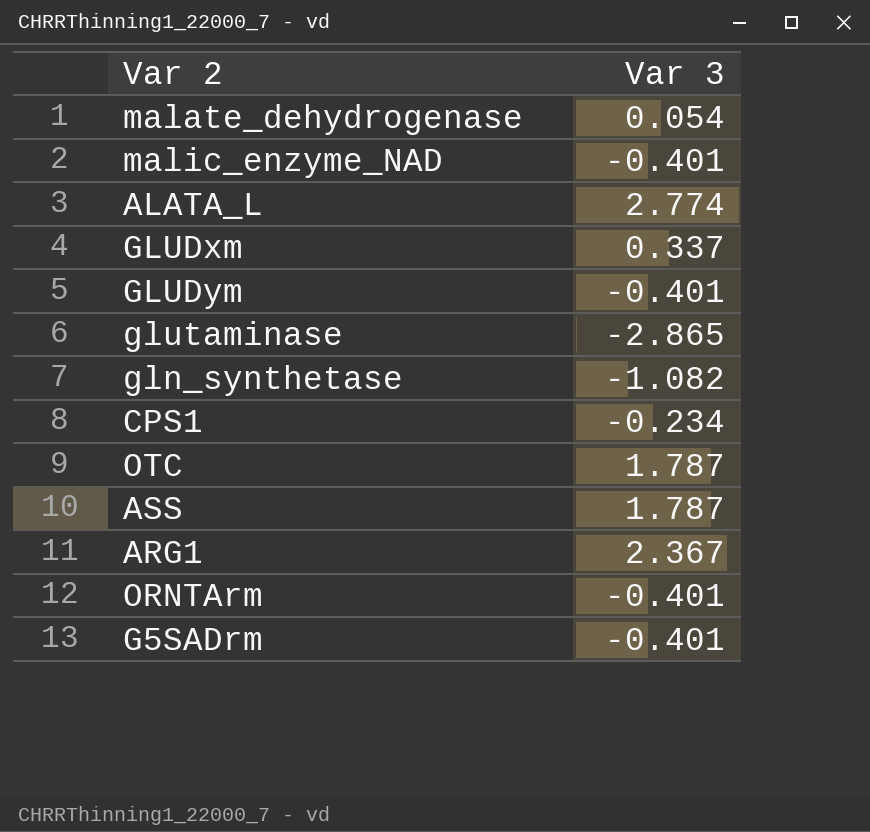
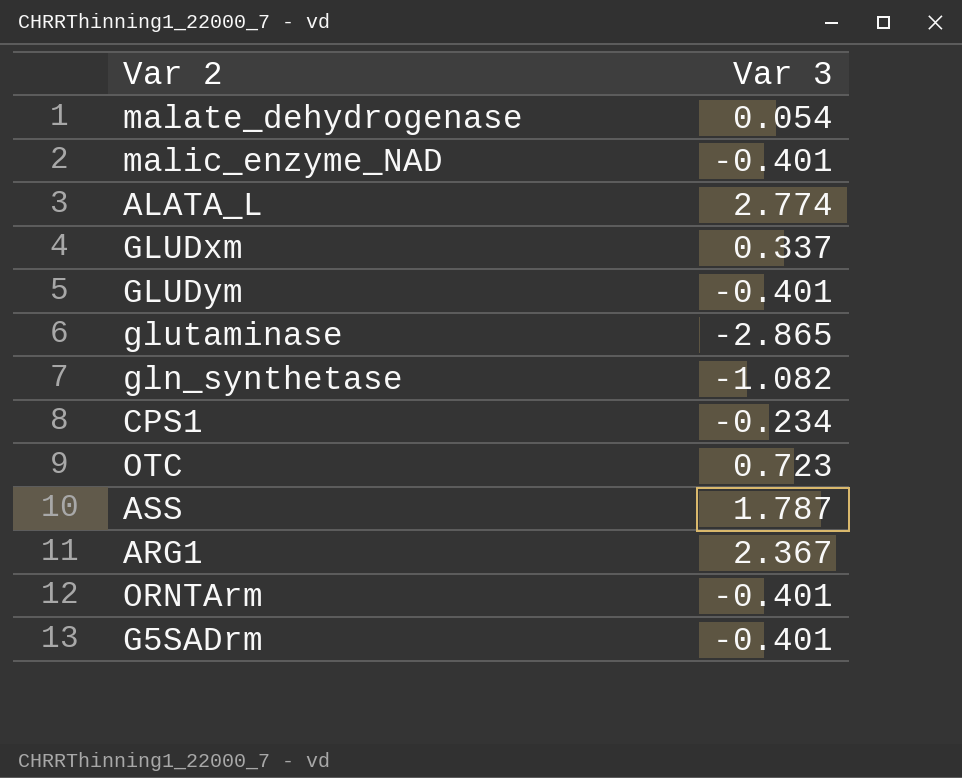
OTC | Var 3: 1.787 -> 0.723

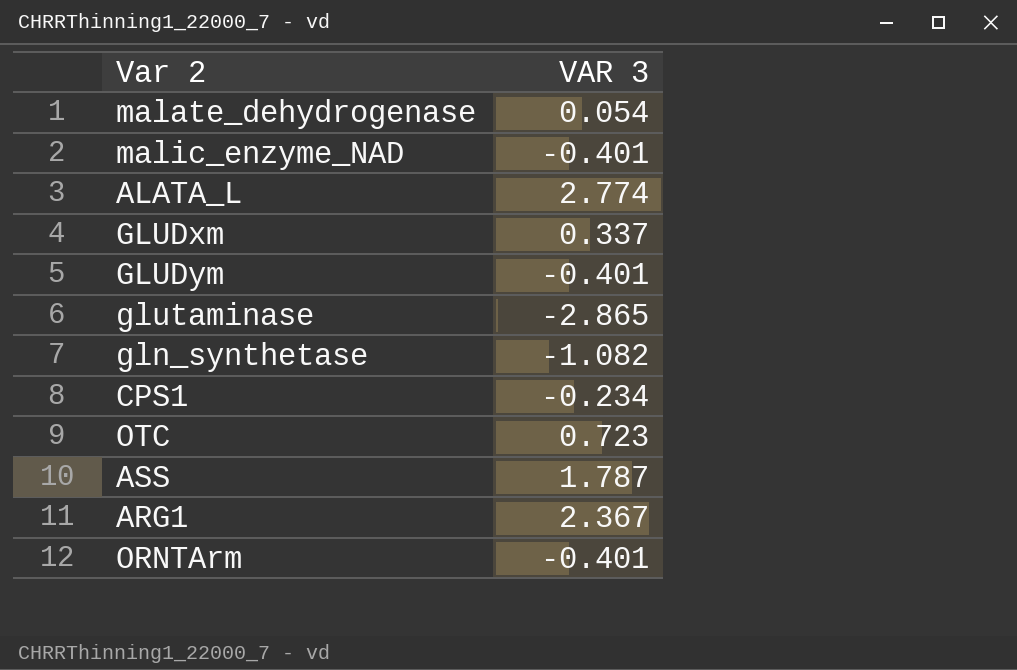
column name: Var 3 -> VAR 3
row G5SADrm: -0.401 -> none

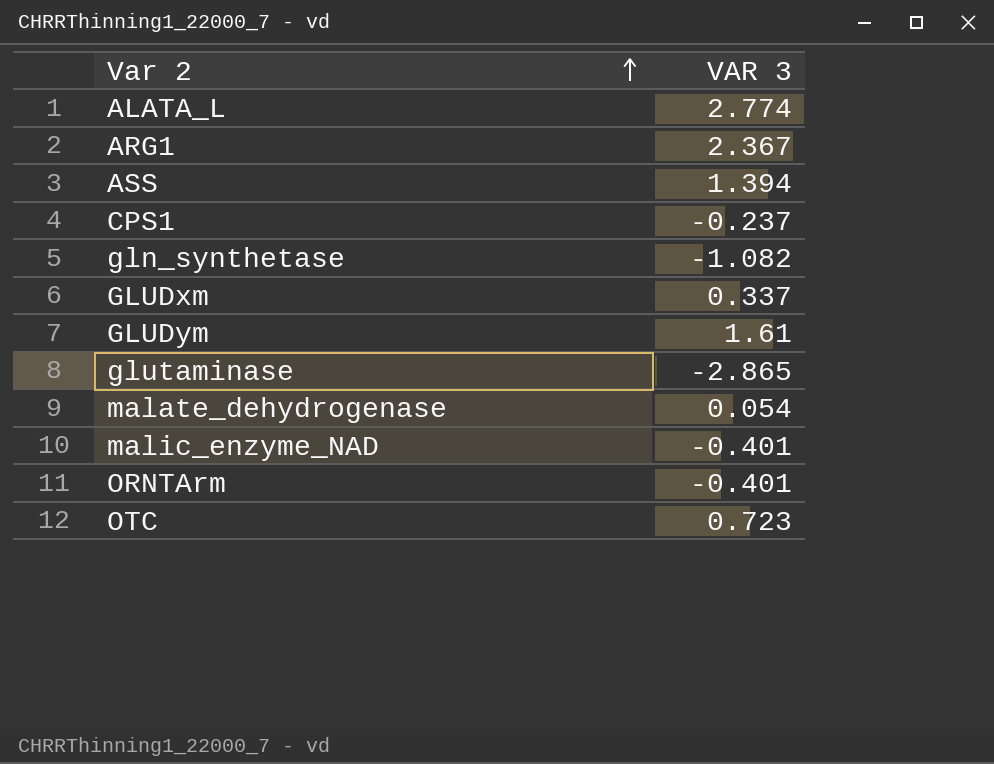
row order: none -> Var 2 ascending
ASS | VAR 3: 1.787 -> 1.394
CPS1 | VAR 3: -0.234 -> -0.237
GLUDym | VAR 3: -0.401 -> 1.61

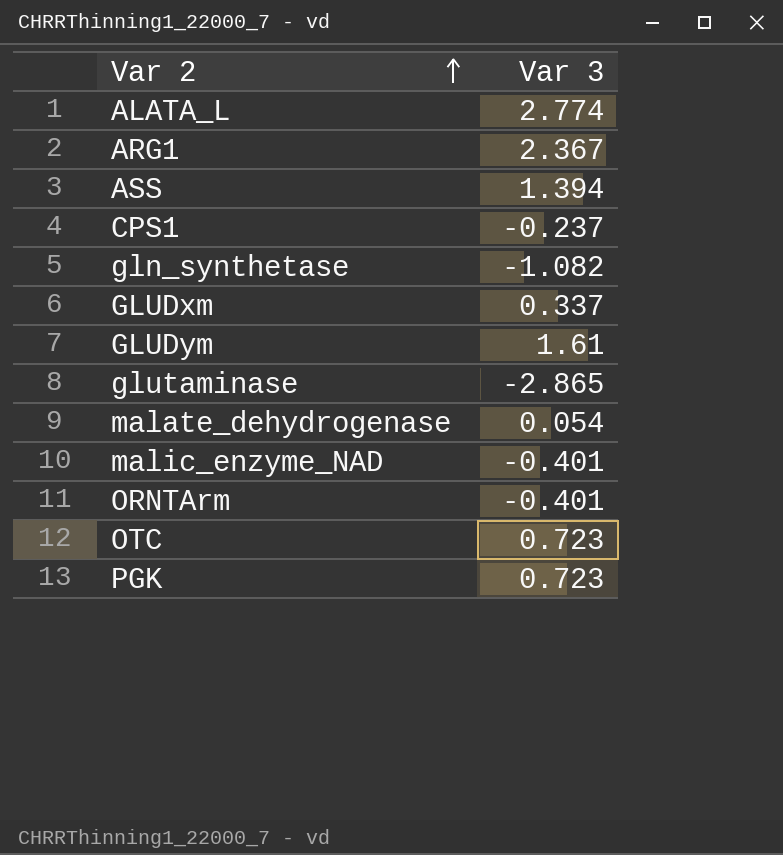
column name: VAR 3 -> Var 3
row PGK: none -> 0.723

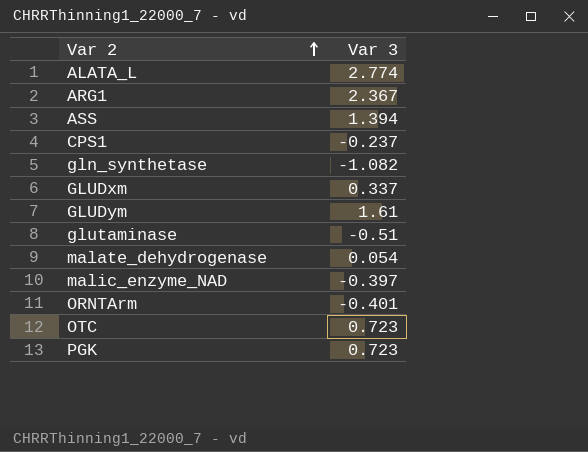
glutaminase | Var 3: -2.865 -> -0.51
malic_enzyme_NAD | Var 3: -0.401 -> -0.397

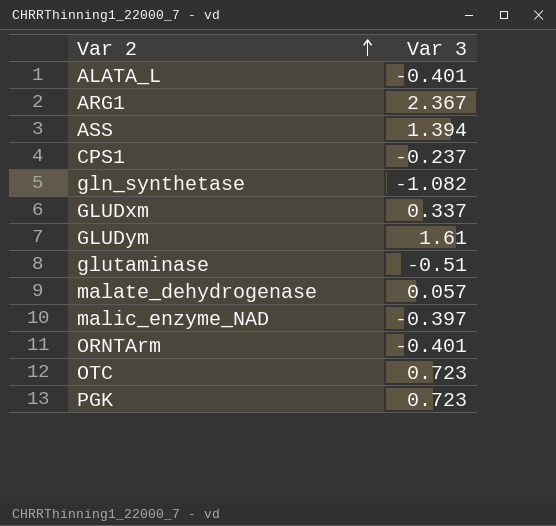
ALATA_L | Var 3: 2.774 -> -0.401
malate_dehydrogenase | Var 3: 0.054 -> 0.057

